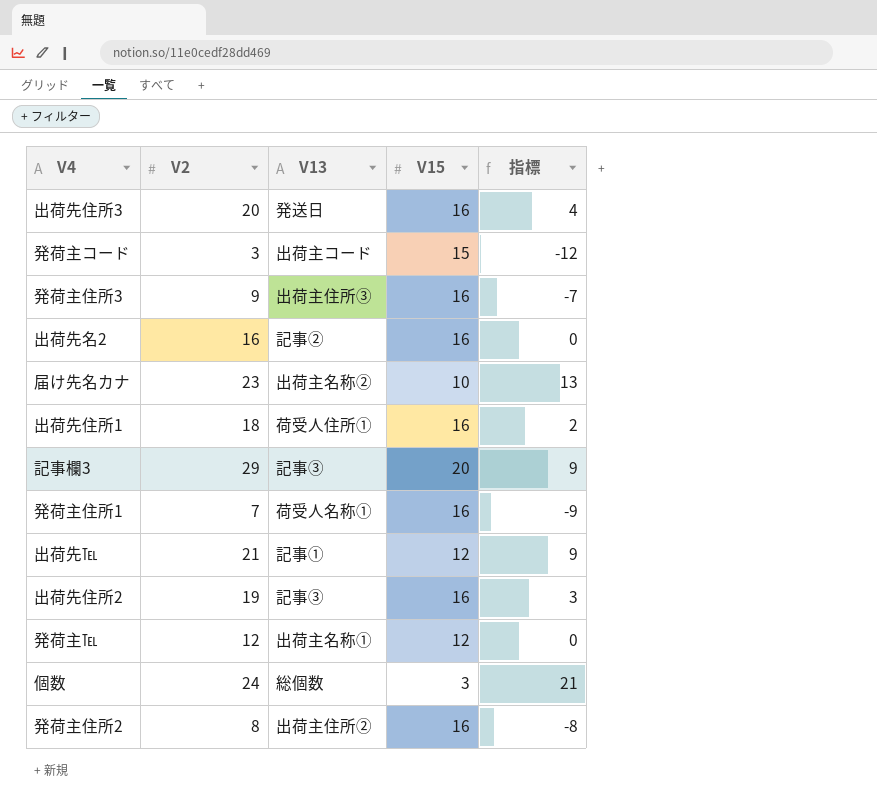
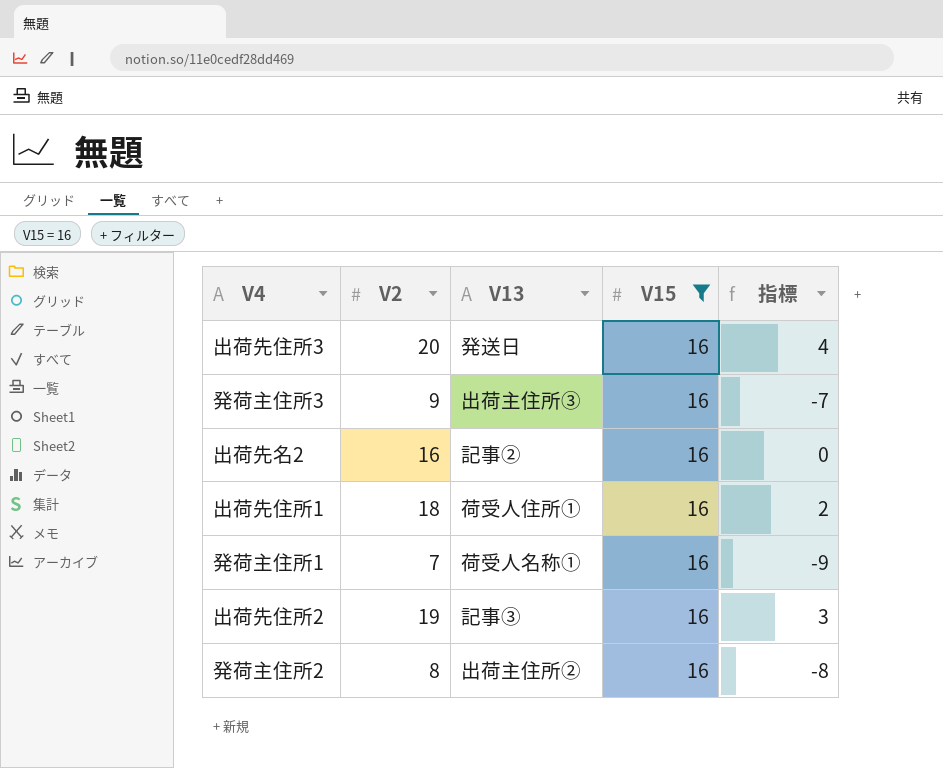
filter: none -> V15 = 16

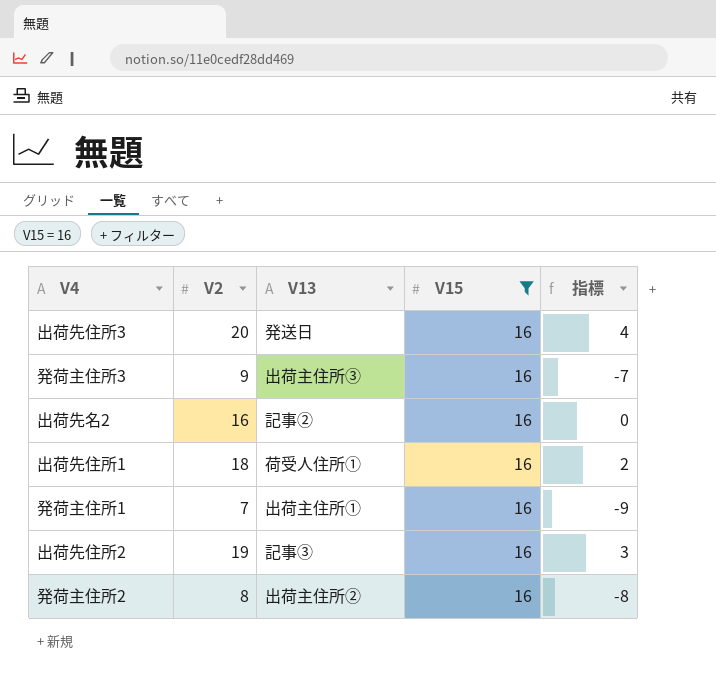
発荷主住所1 | V13: 荷受人名称① -> 出荷主住所①

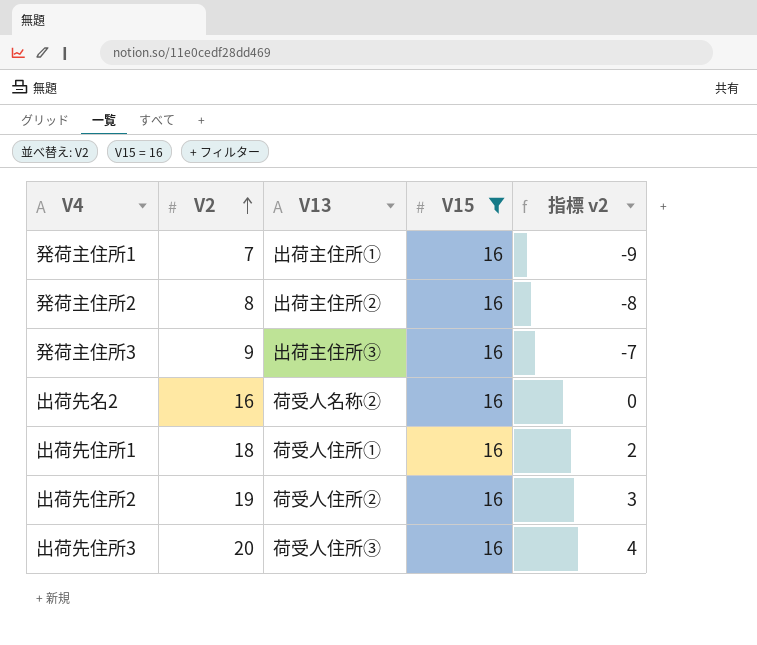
row order: none -> V2 ascending
column name: 指標 -> 指標 v2
出荷先名2 | V13: 記事② -> 荷受人名称②
出荷先住所2 | V13: 記事③ -> 荷受人住所②
出荷先住所3 | V13: 発送日 -> 荷受人住所③

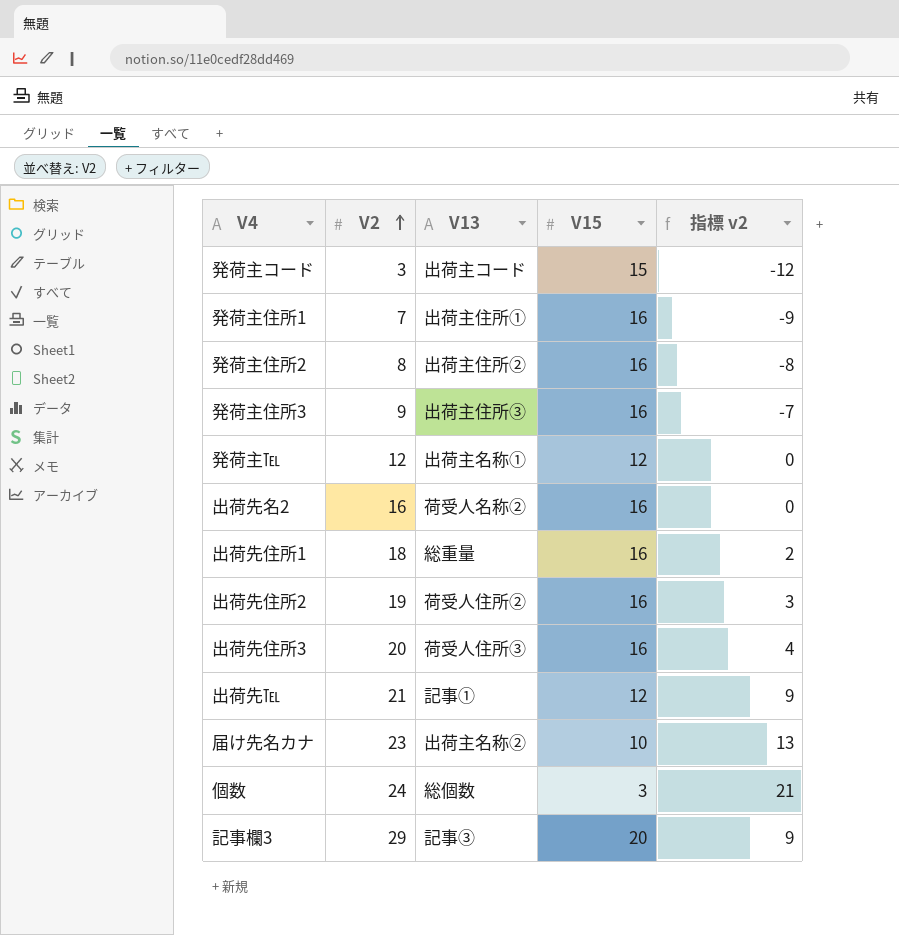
filter: V15 = 16 -> none
出荷先住所1 | V13: 荷受人住所① -> 総重量

